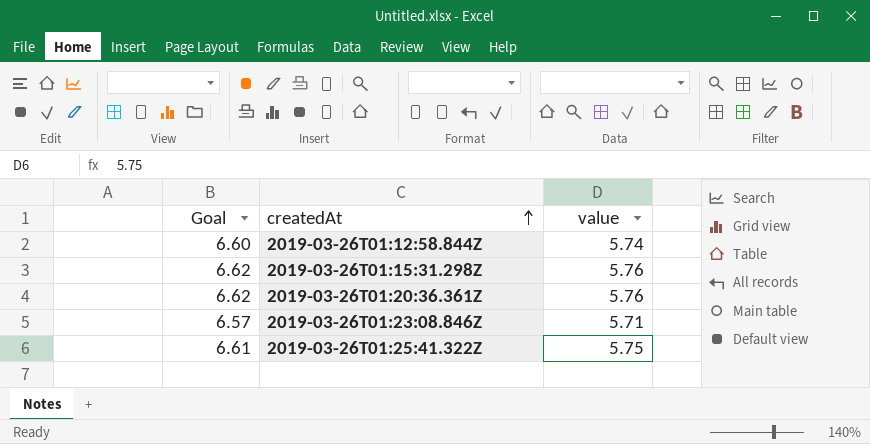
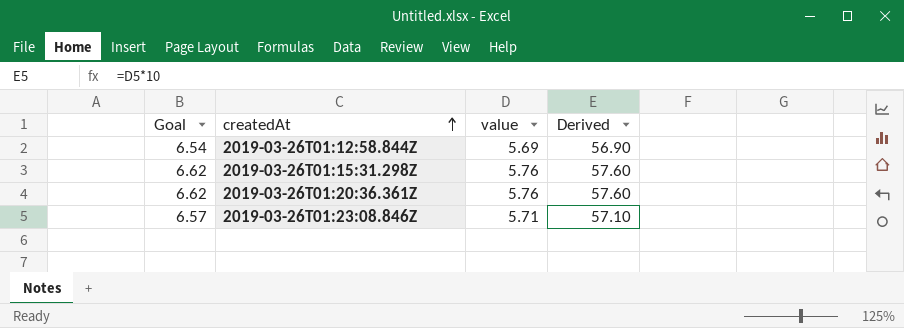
column Derived | formula: none -> [value] * 10
row 2019-03-26T01:25:41.322Z: 6.61 | 5.75 -> none
2019-03-26T01:12:58.844Z | Goal: 6.60 -> 6.54
2019-03-26T01:12:58.844Z | value: 5.74 -> 5.69

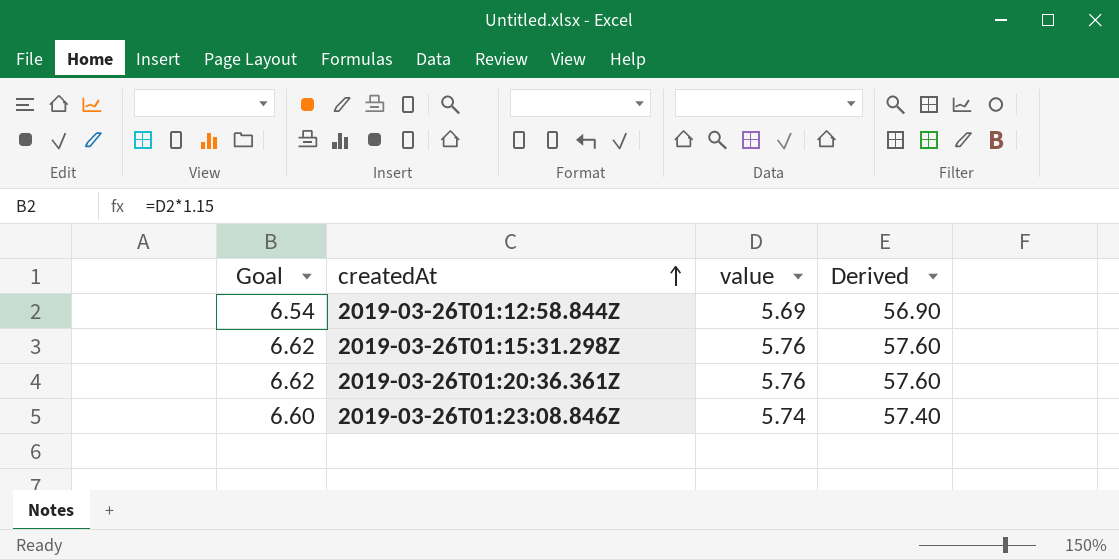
2019-03-26T01:23:08.846Z | Goal: 6.57 -> 6.60
2019-03-26T01:23:08.846Z | value: 5.71 -> 5.74
2019-03-26T01:23:08.846Z | Derived: 57.10 -> 57.40

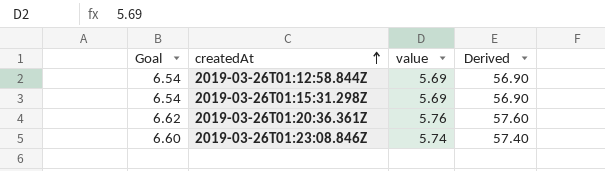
2019-03-26T01:15:31.298Z | Goal: 6.62 -> 6.54
2019-03-26T01:15:31.298Z | value: 5.76 -> 5.69
2019-03-26T01:15:31.298Z | Derived: 57.60 -> 56.90

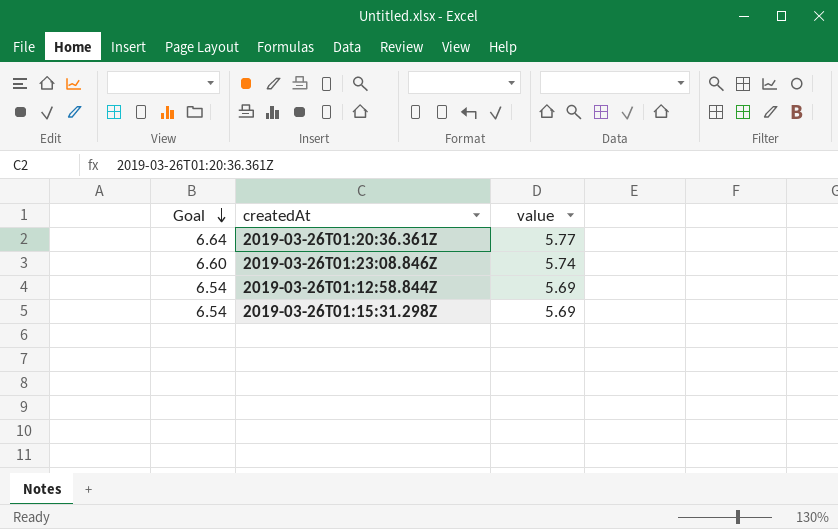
row order: createdAt ascending -> Goal descending
column Derived | formula: [value] * 10 -> none
2019-03-26T01:20:36.361Z | Goal: 6.62 -> 6.64
2019-03-26T01:20:36.361Z | value: 5.76 -> 5.77

